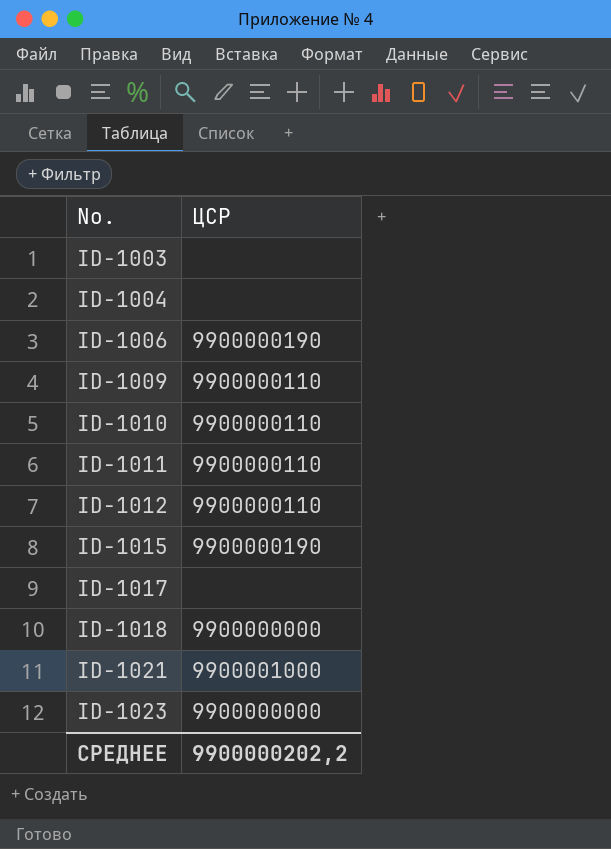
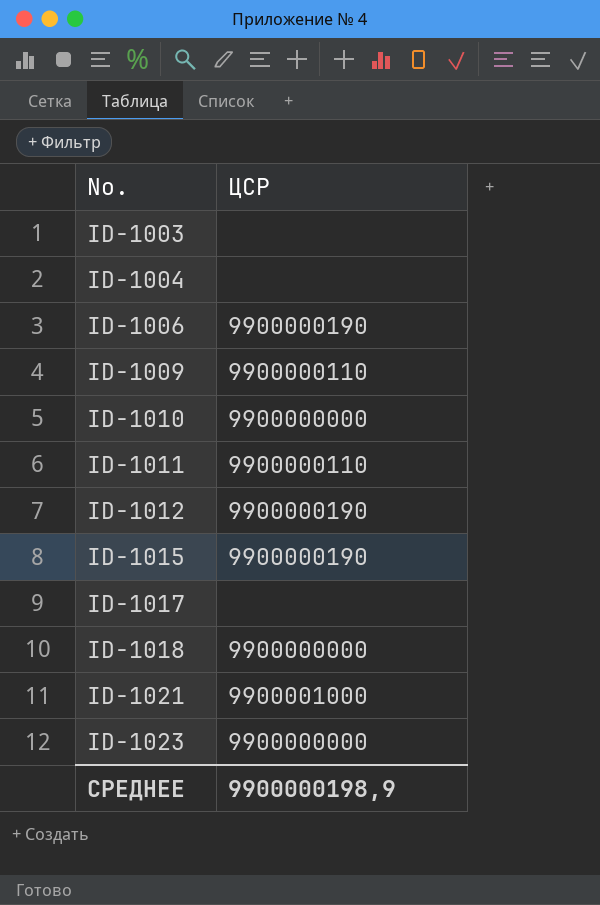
ID-1010 | ЦСР: 9900000110 -> 9900000000
ID-1012 | ЦСР: 9900000110 -> 9900000190
СРЕДНЕЕ | ЦСР: 9900000202,2 -> 9900000198,9

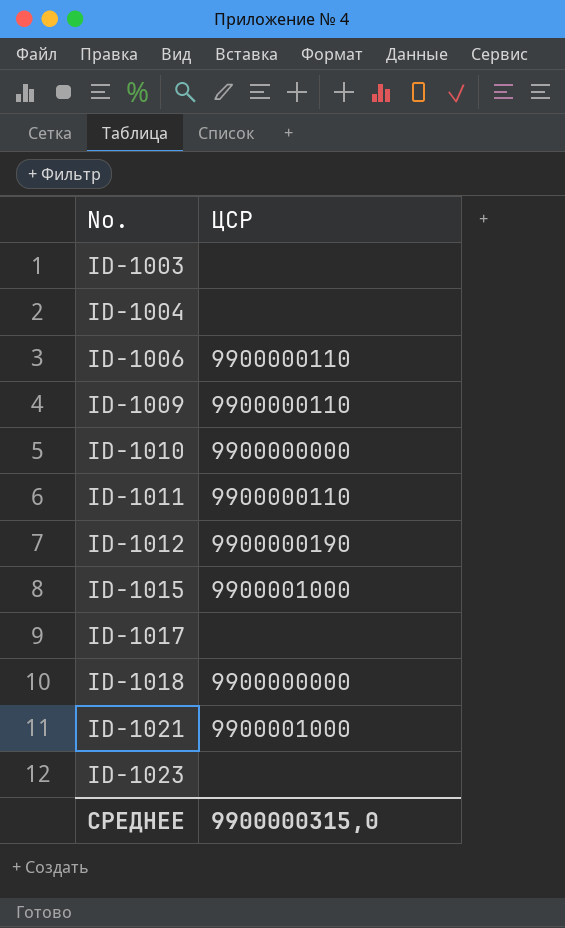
ID-1006 | ЦСР: 9900000190 -> 9900000110
ID-1015 | ЦСР: 9900000190 -> 9900001000
ID-1023 | ЦСР: 9900000000 -> none
СРЕДНЕЕ | ЦСР: 9900000198,9 -> 9900000315,0

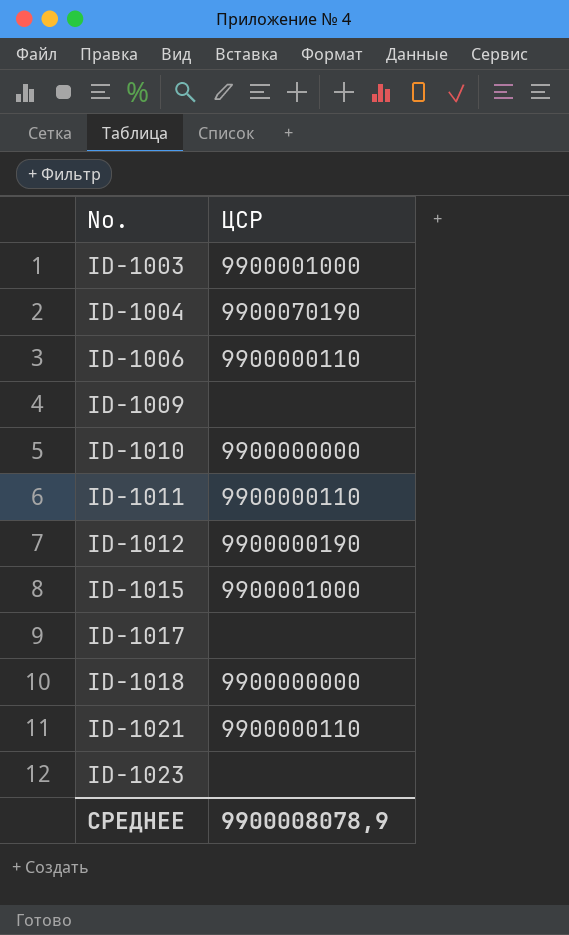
ID-1003 | ЦСР: none -> 9900001000
ID-1004 | ЦСР: none -> 9900070190
ID-1009 | ЦСР: 9900000110 -> none
ID-1021 | ЦСР: 9900001000 -> 9900000110
СРЕДНЕЕ | ЦСР: 9900000315,0 -> 9900008078,9

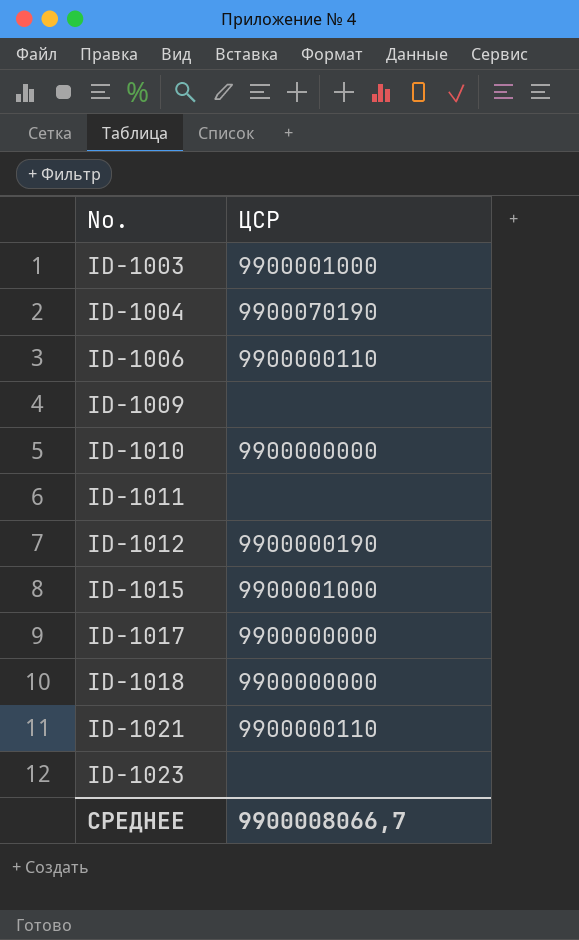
ID-1011 | ЦСР: 9900000110 -> none
ID-1017 | ЦСР: none -> 9900000000
СРЕДНЕЕ | ЦСР: 9900008078,9 -> 9900008066,7

